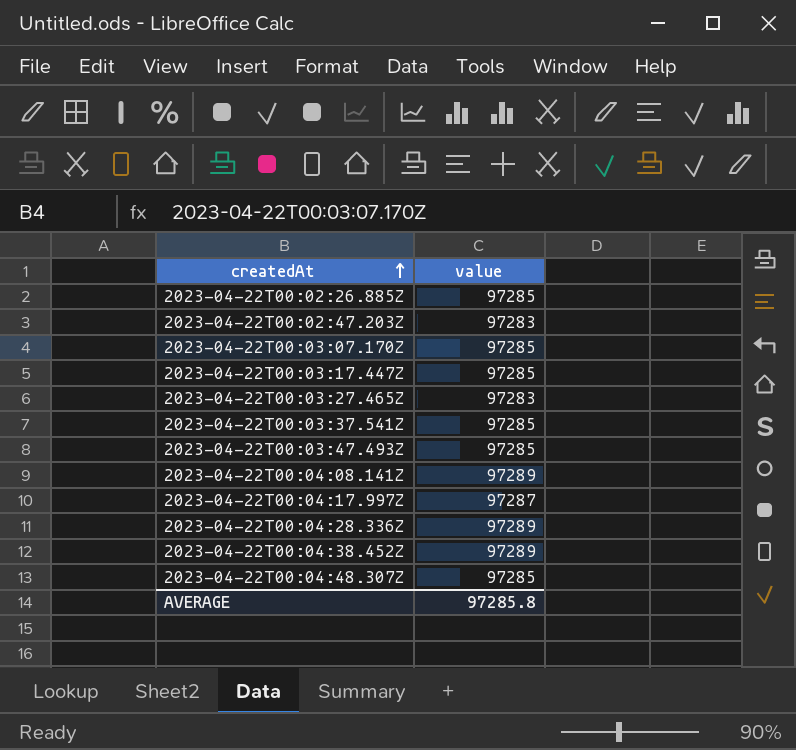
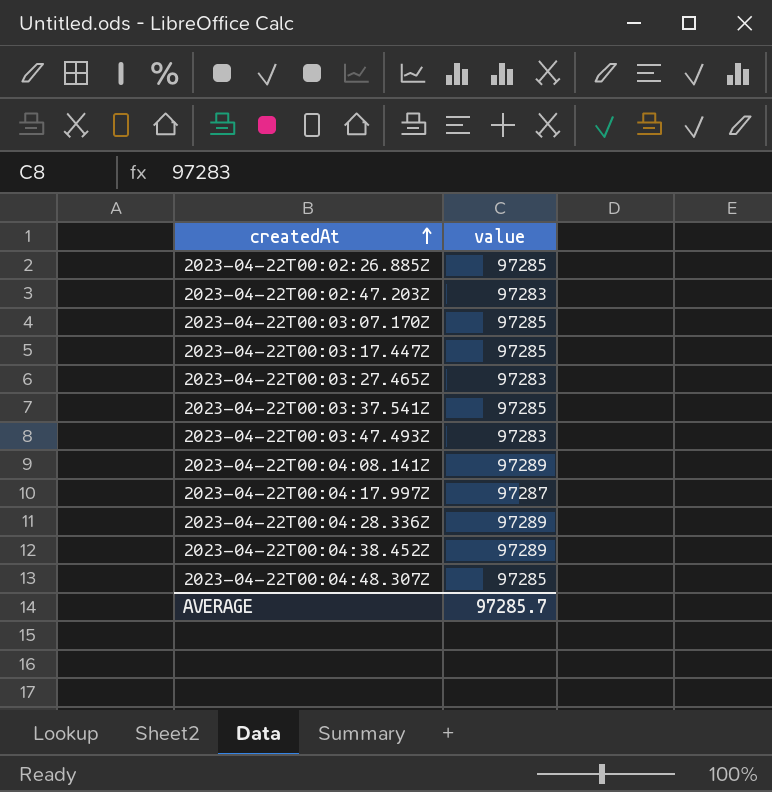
2023-04-22T00:03:47.493Z | value: 97285 -> 97283
AVERAGE | value: 97285.8 -> 97285.7

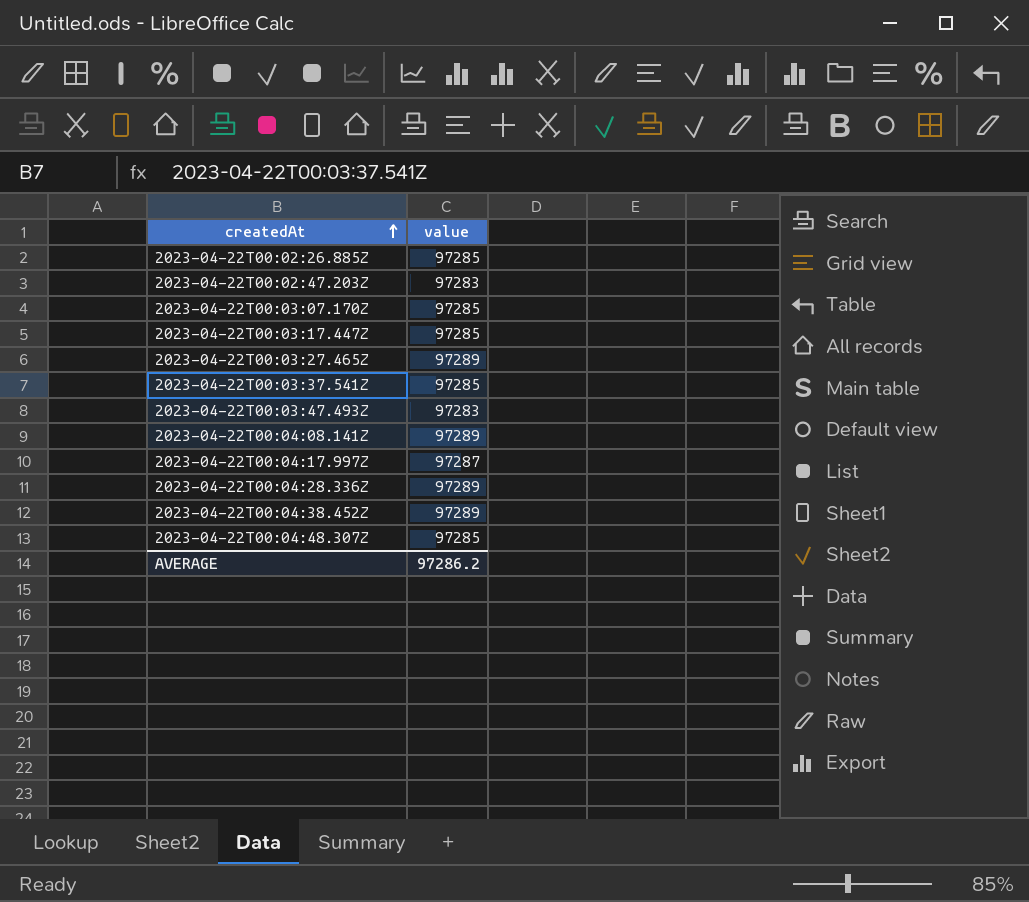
2023-04-22T00:03:27.465Z | value: 97283 -> 97289
AVERAGE | value: 97285.7 -> 97286.2

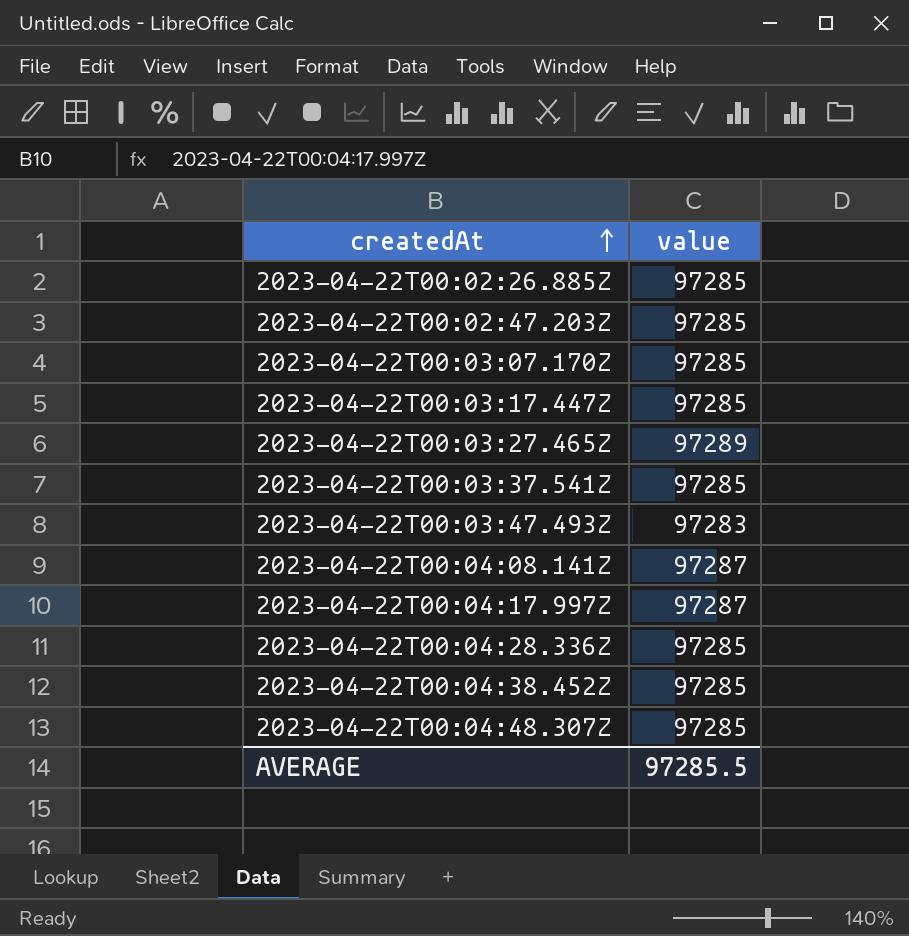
2023-04-22T00:02:47.203Z | value: 97283 -> 97285
2023-04-22T00:04:08.141Z | value: 97289 -> 97287
2023-04-22T00:04:28.336Z | value: 97289 -> 97285
2023-04-22T00:04:38.452Z | value: 97289 -> 97285
AVERAGE | value: 97286.2 -> 97285.5

